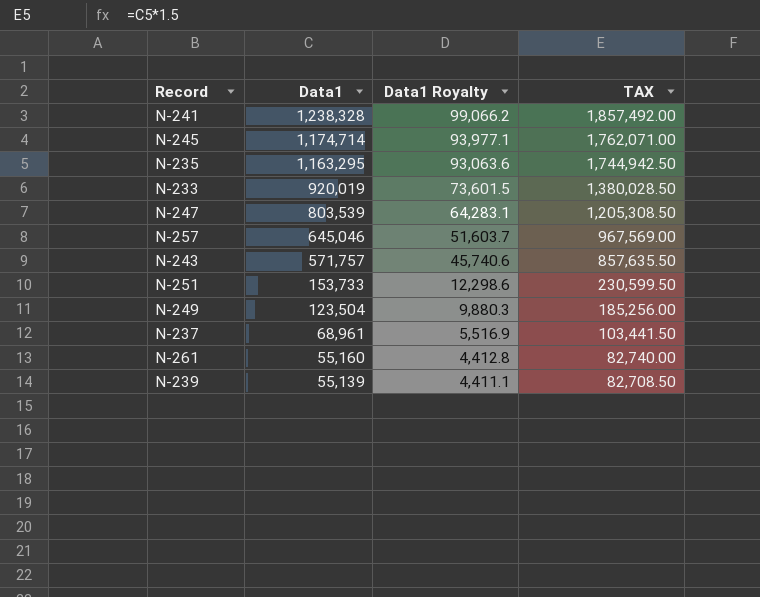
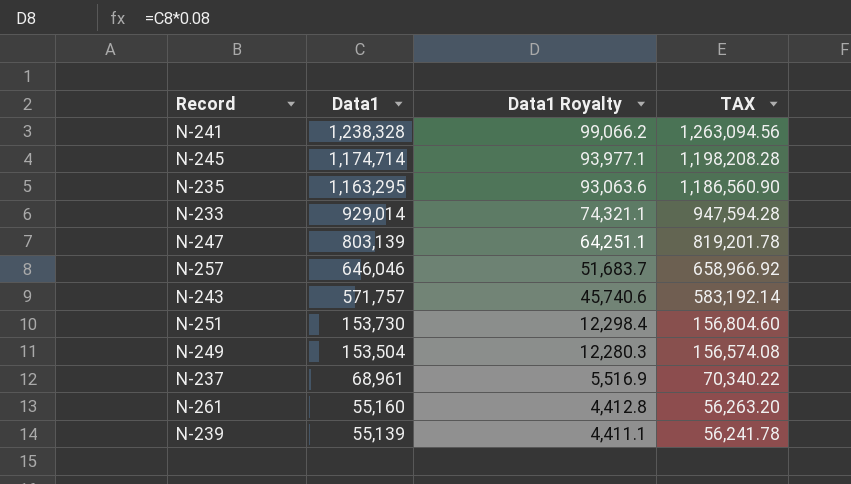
column TAX | formula: [Data1] * 1.5 -> [Data1] * 1.02
N-233 | Data1: 920,019 -> 929,014
N-233 | Data1 Royalty: 73,601.5 -> 74,321.1
N-247 | Data1: 803,539 -> 803,139
N-247 | Data1 Royalty: 64,283.1 -> 64,251.1
N-257 | Data1: 645,046 -> 646,046
N-257 | Data1 Royalty: 51,603.7 -> 51,683.7
N-251 | Data1: 153,733 -> 153,730
N-251 | Data1 Royalty: 12,298.6 -> 12,298.4
N-249 | Data1: 123,504 -> 153,504
N-249 | Data1 Royalty: 9,880.3 -> 12,280.3

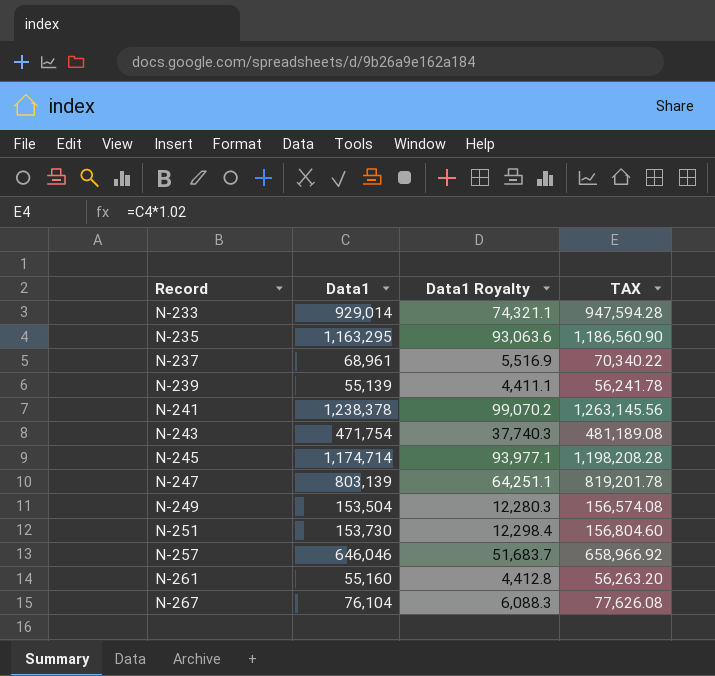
row order: Data1 descending -> Record ascending
N-241 | Data1: 1,238,328 -> 1,238,378
N-241 | Data1 Royalty: 99,066.2 -> 99,070.2
N-241 | TAX: 1,263,094.56 -> 1,263,145.56
N-243 | Data1: 571,757 -> 471,754
N-243 | Data1 Royalty: 45,740.6 -> 37,740.3
N-243 | TAX: 583,192.14 -> 481,189.08
row N-267: none -> 76,104 | 6,088.3 | 77,626.08

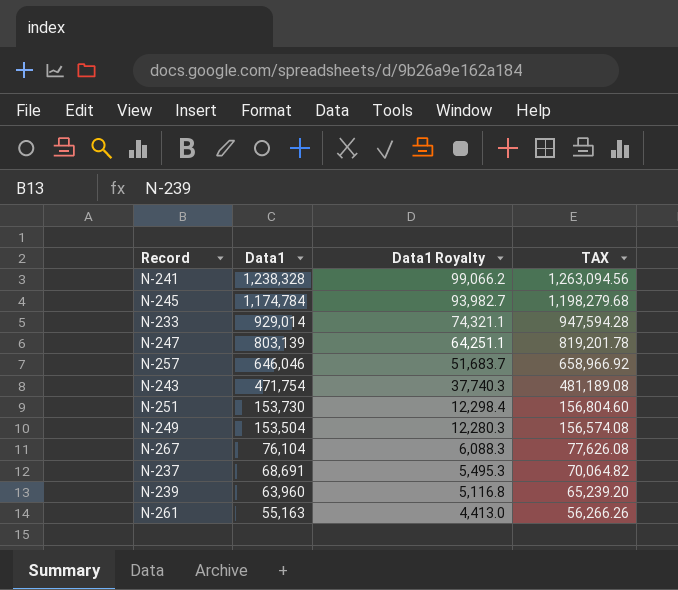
row order: Record ascending -> Data1 descending
row N-235: 1,163,295 | 93,063.6 | 1,186,560.90 -> none
N-241 | Data1: 1,238,378 -> 1,238,328
N-241 | Data1 Royalty: 99,070.2 -> 99,066.2
N-241 | TAX: 1,263,145.56 -> 1,263,094.56
N-245 | Data1: 1,174,714 -> 1,174,784
N-245 | Data1 Royalty: 93,977.1 -> 93,982.7
N-245 | TAX: 1,198,208.28 -> 1,198,279.68
N-237 | Data1: 68,961 -> 68,691
N-237 | Data1 Royalty: 5,516.9 -> 5,495.3
N-237 | TAX: 70,340.22 -> 70,064.82
N-239 | Data1: 55,139 -> 63,960
N-239 | Data1 Royalty: 4,411.1 -> 5,116.8
N-239 | TAX: 56,241.78 -> 65,239.20
N-261 | Data1: 55,160 -> 55,163
N-261 | Data1 Royalty: 4,412.8 -> 4,413.0
N-261 | TAX: 56,263.20 -> 56,266.26

